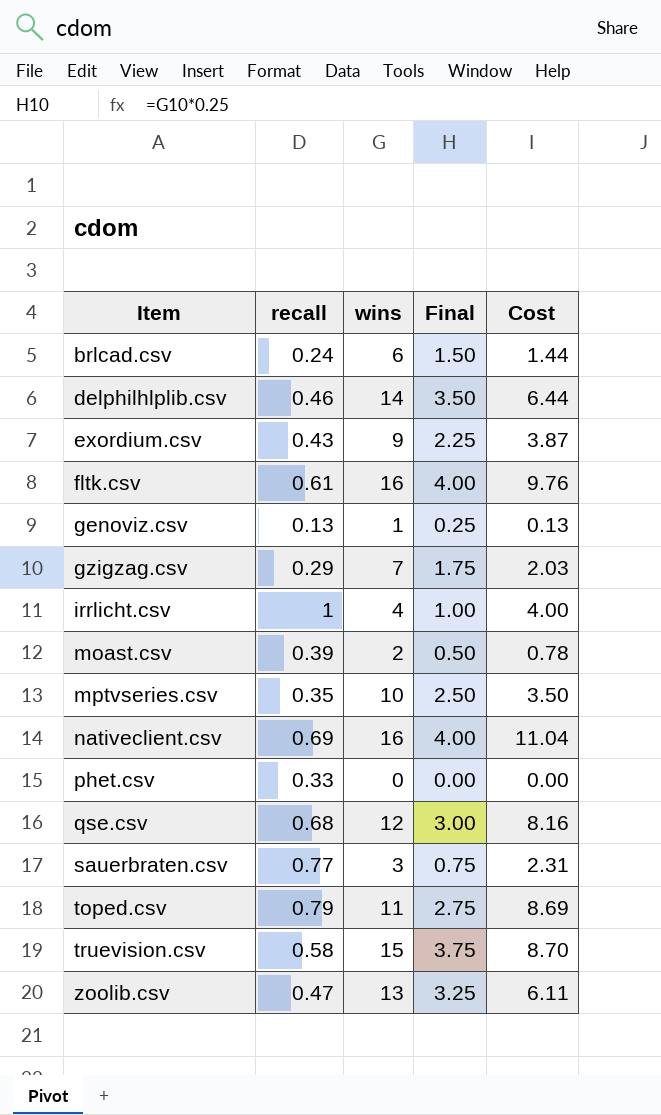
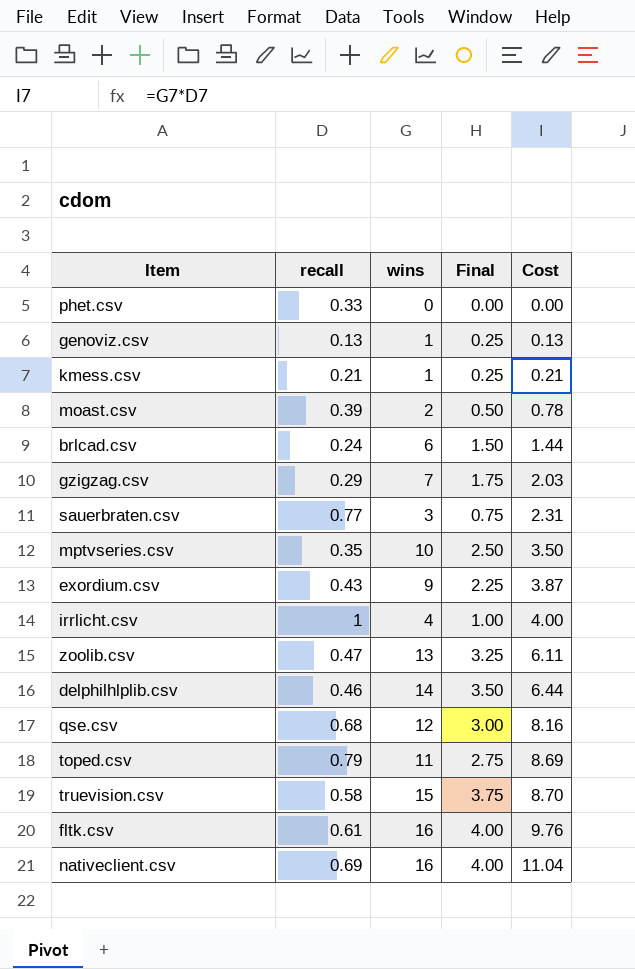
row order: Item ascending -> Cost ascending
row kmess.csv: none -> 0.21 | 1 | 0.25 | 0.21

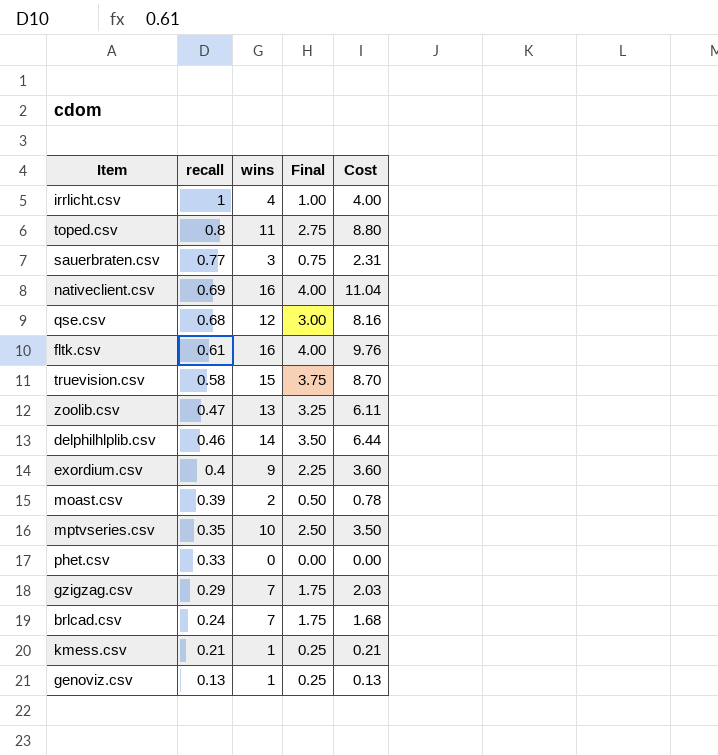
row order: Cost ascending -> recall descending
toped.csv | recall: 0.79 -> 0.8
toped.csv | Cost: 8.69 -> 8.80
exordium.csv | recall: 0.43 -> 0.4
exordium.csv | Cost: 3.87 -> 3.60
brlcad.csv | wins: 6 -> 7
brlcad.csv | Final: 1.50 -> 1.75
brlcad.csv | Cost: 1.44 -> 1.68

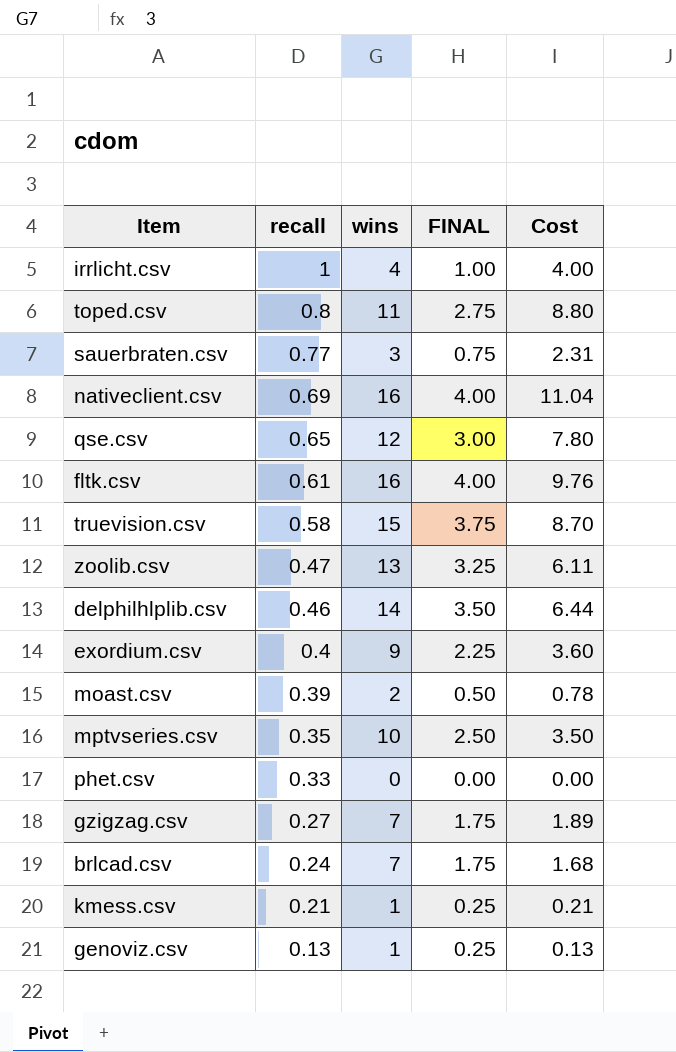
column name: Final -> FINAL
qse.csv | recall: 0.68 -> 0.65
qse.csv | Cost: 8.16 -> 7.80
gzigzag.csv | recall: 0.29 -> 0.27
gzigzag.csv | Cost: 2.03 -> 1.89

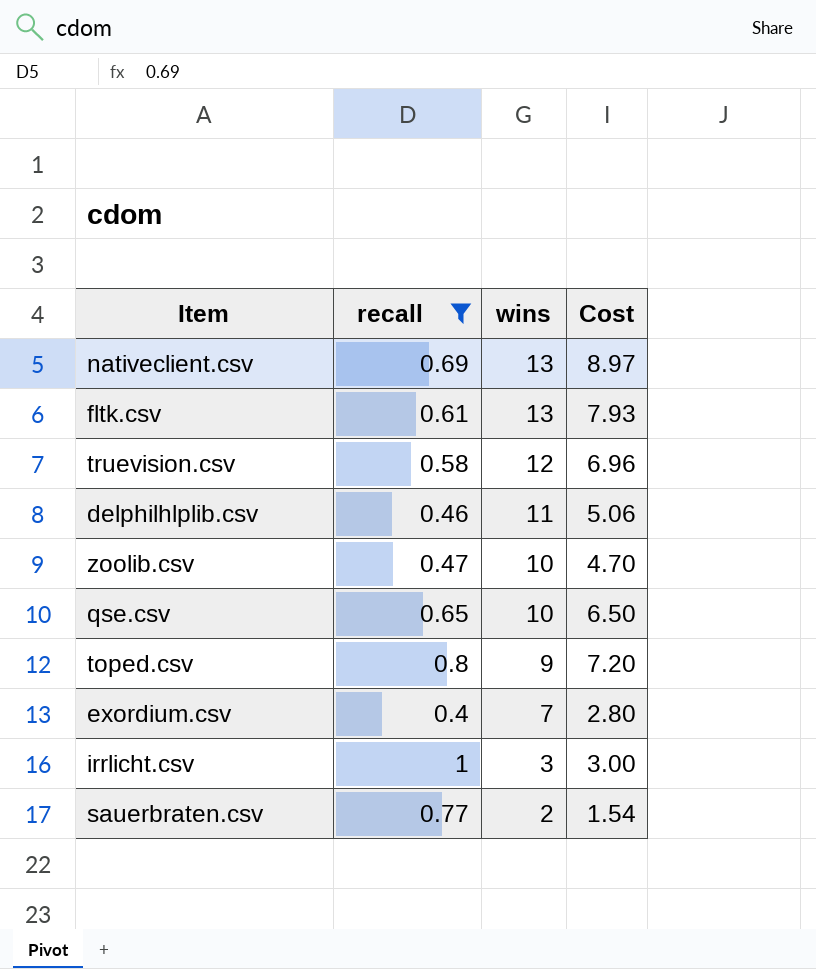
filter: none -> recall >= 0.4
row order: recall descending -> wins descending
column FINAL | formula: [wins] * 0.25 -> none
nativeclient.csv | wins: 16 -> 13
nativeclient.csv | Cost: 11.04 -> 8.97
fltk.csv | wins: 16 -> 13
fltk.csv | Cost: 9.76 -> 7.93
truevision.csv | wins: 15 -> 12
truevision.csv | Cost: 8.70 -> 6.96
delphilhlplib.csv | wins: 14 -> 11
delphilhlplib.csv | Cost: 6.44 -> 5.06
zoolib.csv | wins: 13 -> 10
zoolib.csv | Cost: 6.11 -> 4.70
qse.csv | wins: 12 -> 10
qse.csv | Cost: 7.80 -> 6.50
toped.csv | wins: 11 -> 9
toped.csv | Cost: 8.80 -> 7.20
exordium.csv | wins: 9 -> 7
exordium.csv | Cost: 3.60 -> 2.80
irrlicht.csv | wins: 4 -> 3
irrlicht.csv | Cost: 4.00 -> 3.00
sauerbraten.csv | wins: 3 -> 2
sauerbraten.csv | Cost: 2.31 -> 1.54

